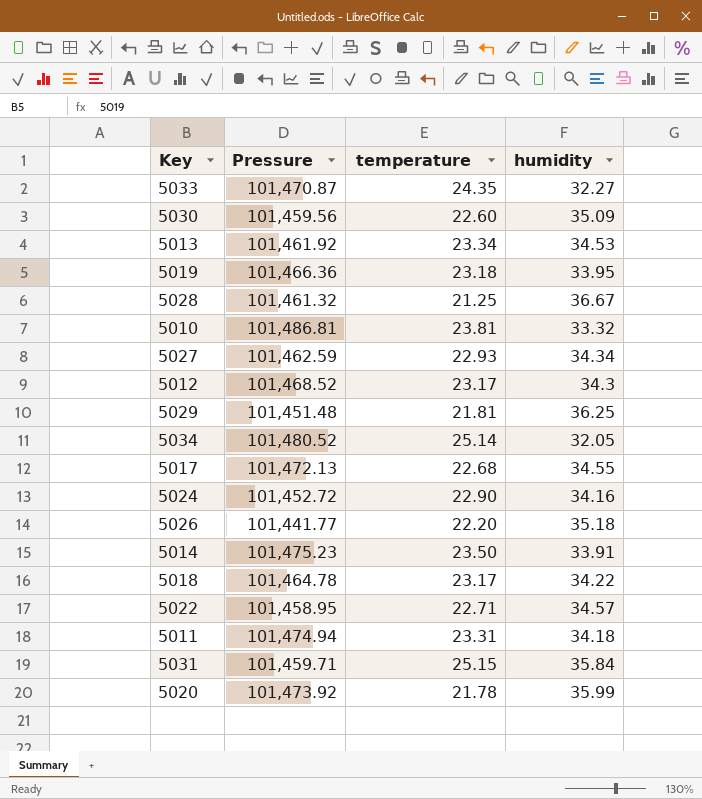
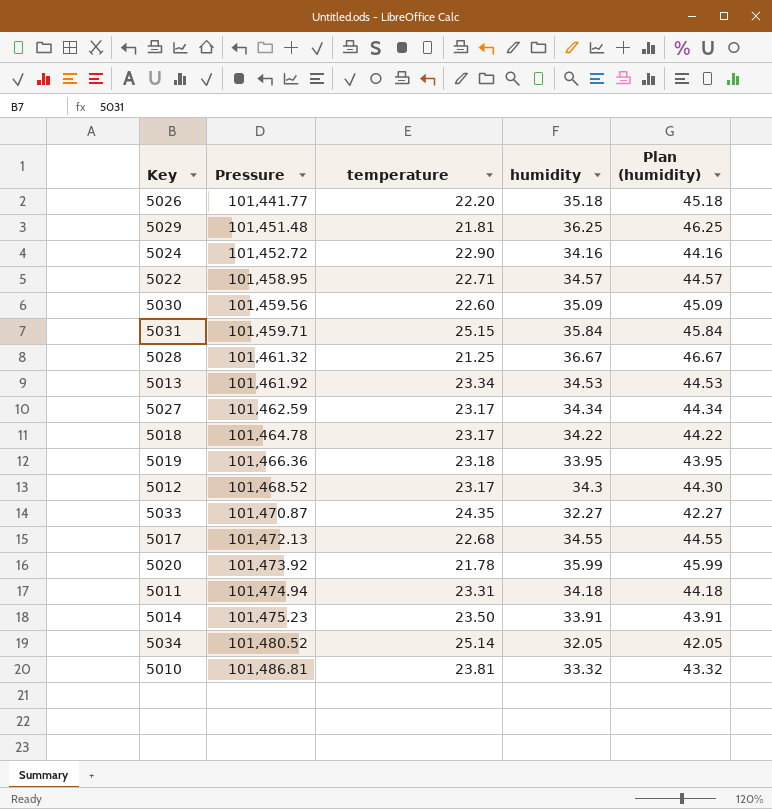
row order: none -> Pressure ascending
column Plan (humidity) | formula: none -> [humidity] + 10
5027 | temperature: 22.93 -> 23.17

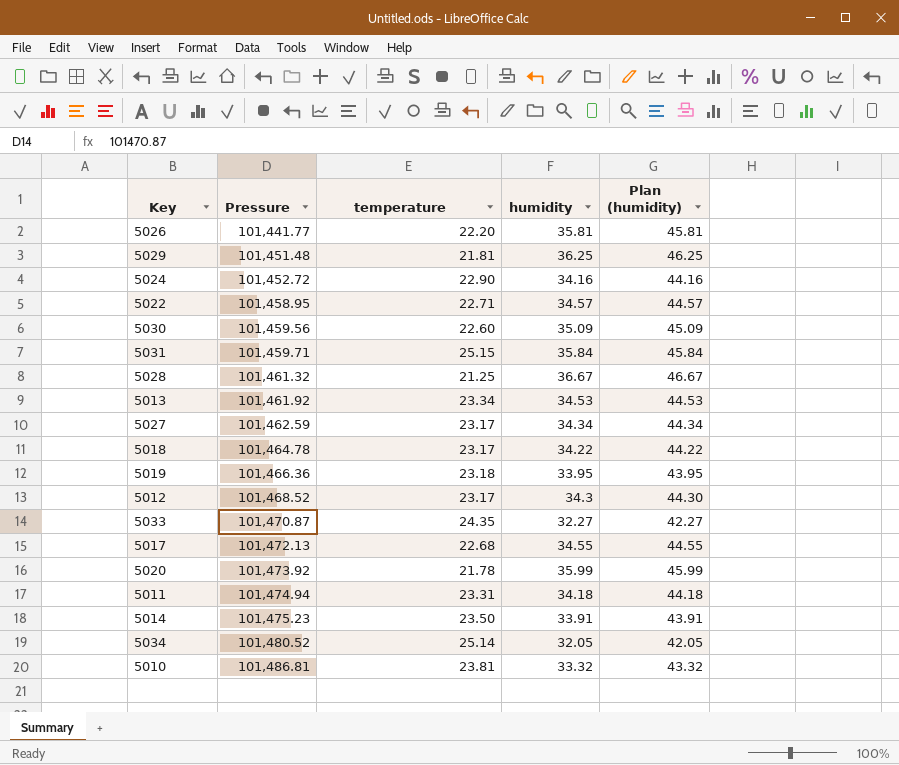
5026 | humidity: 35.18 -> 35.81
5026 | Plan (humidity): 45.18 -> 45.81

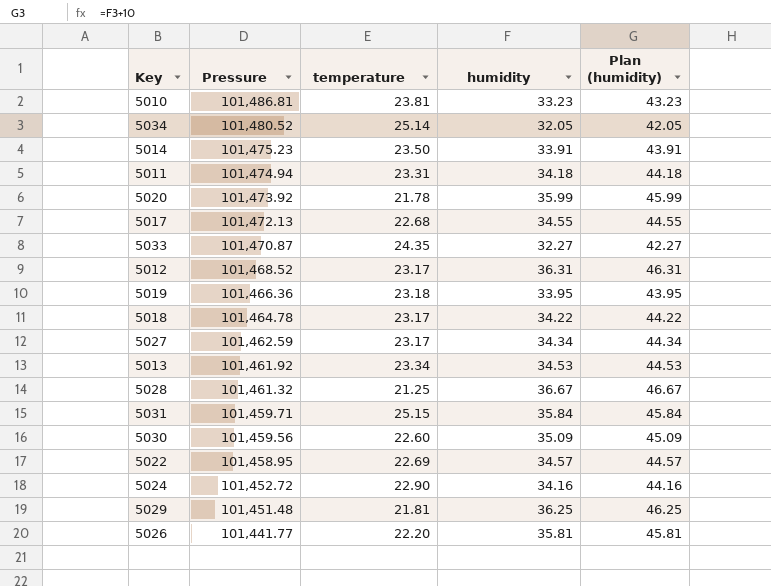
row order: Pressure ascending -> Pressure descending
5010 | humidity: 33.32 -> 33.23
5010 | Plan (humidity): 43.32 -> 43.23
5012 | humidity: 34.3 -> 36.31
5012 | Plan (humidity): 44.30 -> 46.31
5022 | temperature: 22.71 -> 22.69

